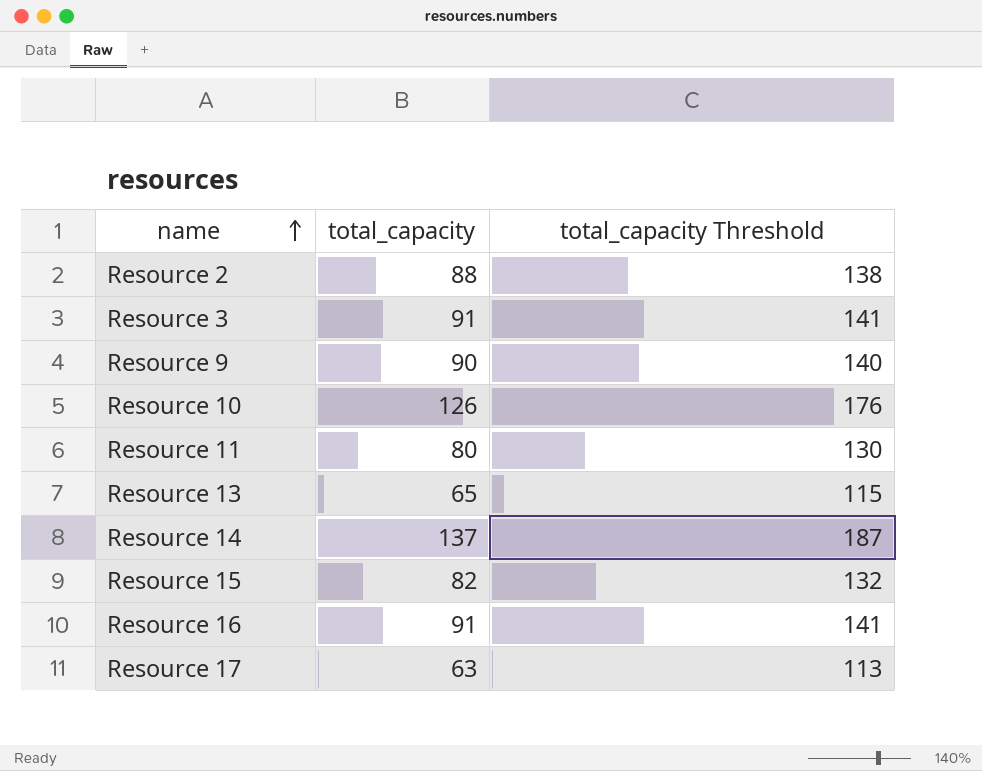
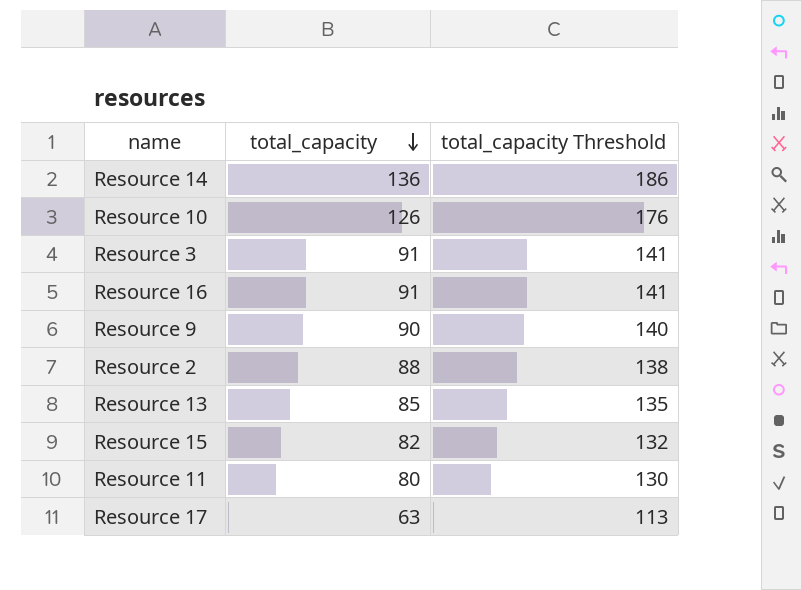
row order: name ascending -> total_capacity descending
Resource 14 | total_capacity: 137 -> 136
Resource 14 | total_capacity Threshold: 187 -> 186
Resource 13 | total_capacity: 65 -> 85
Resource 13 | total_capacity Threshold: 115 -> 135

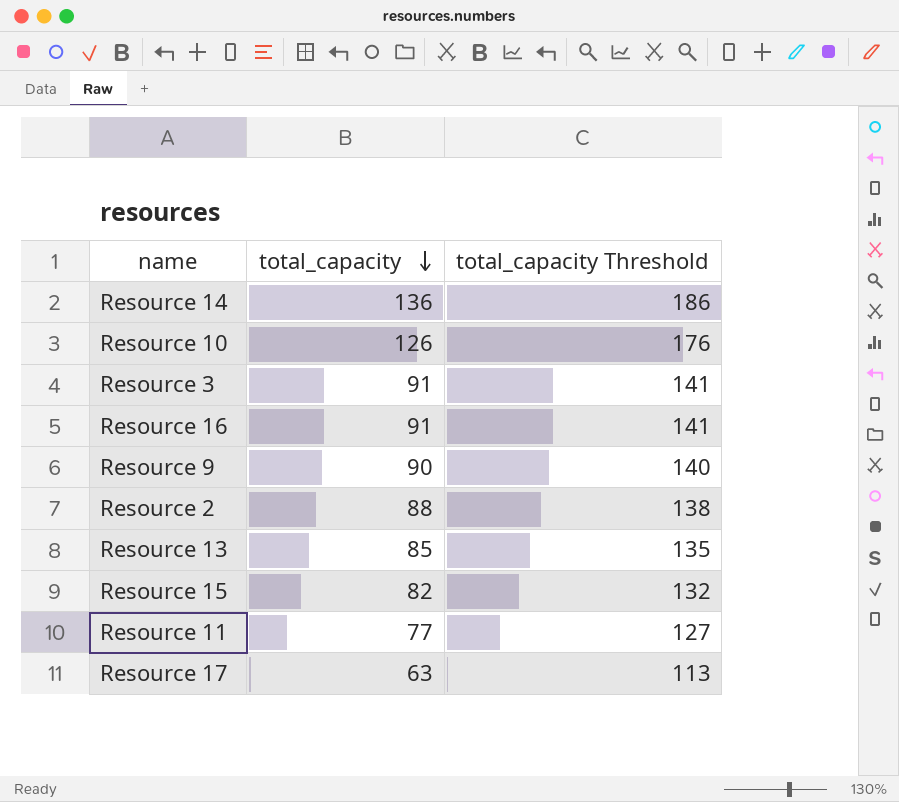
Resource 11 | total_capacity: 80 -> 77
Resource 11 | total_capacity Threshold: 130 -> 127

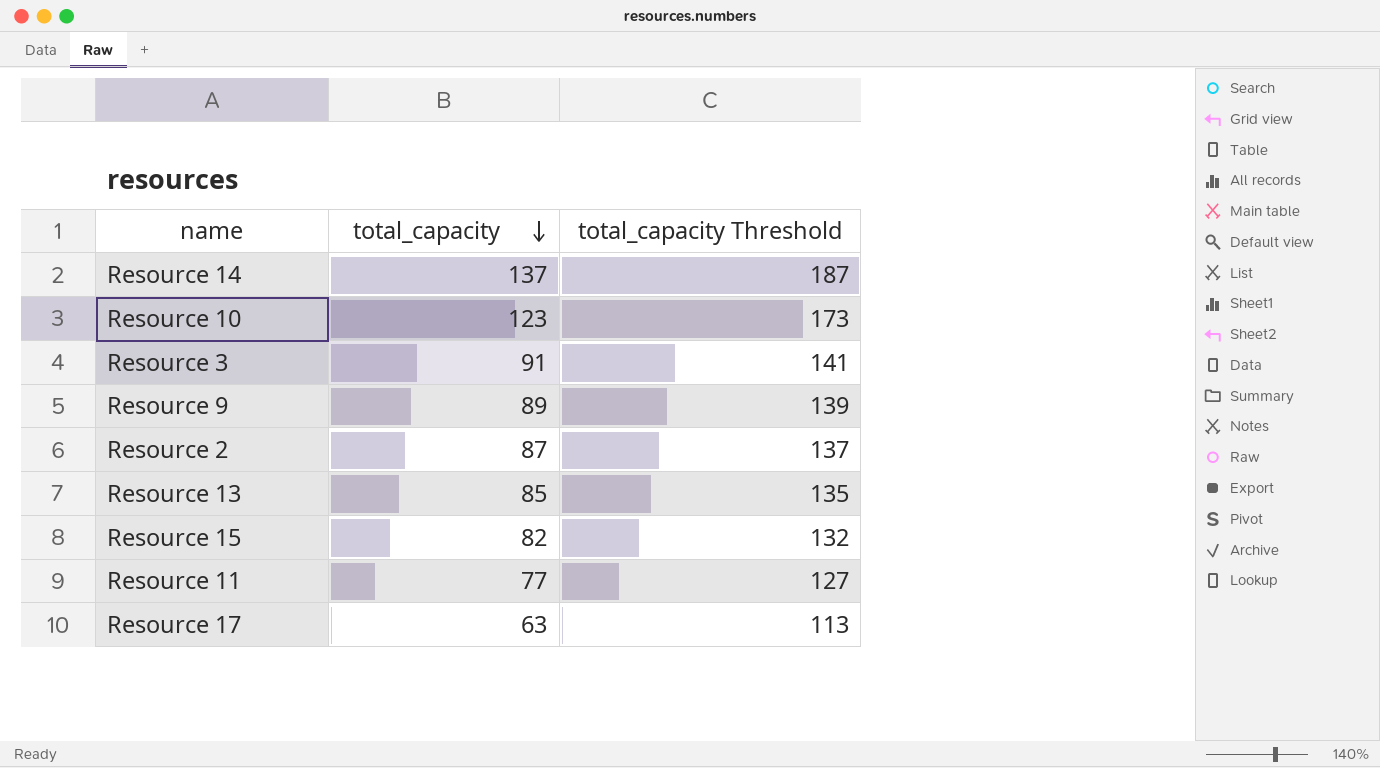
row Resource 16: 91 | 141 -> none
Resource 14 | total_capacity: 136 -> 137
Resource 14 | total_capacity Threshold: 186 -> 187
Resource 10 | total_capacity: 126 -> 123
Resource 10 | total_capacity Threshold: 176 -> 173
Resource 9 | total_capacity: 90 -> 89
Resource 9 | total_capacity Threshold: 140 -> 139
Resource 2 | total_capacity: 88 -> 87
Resource 2 | total_capacity Threshold: 138 -> 137

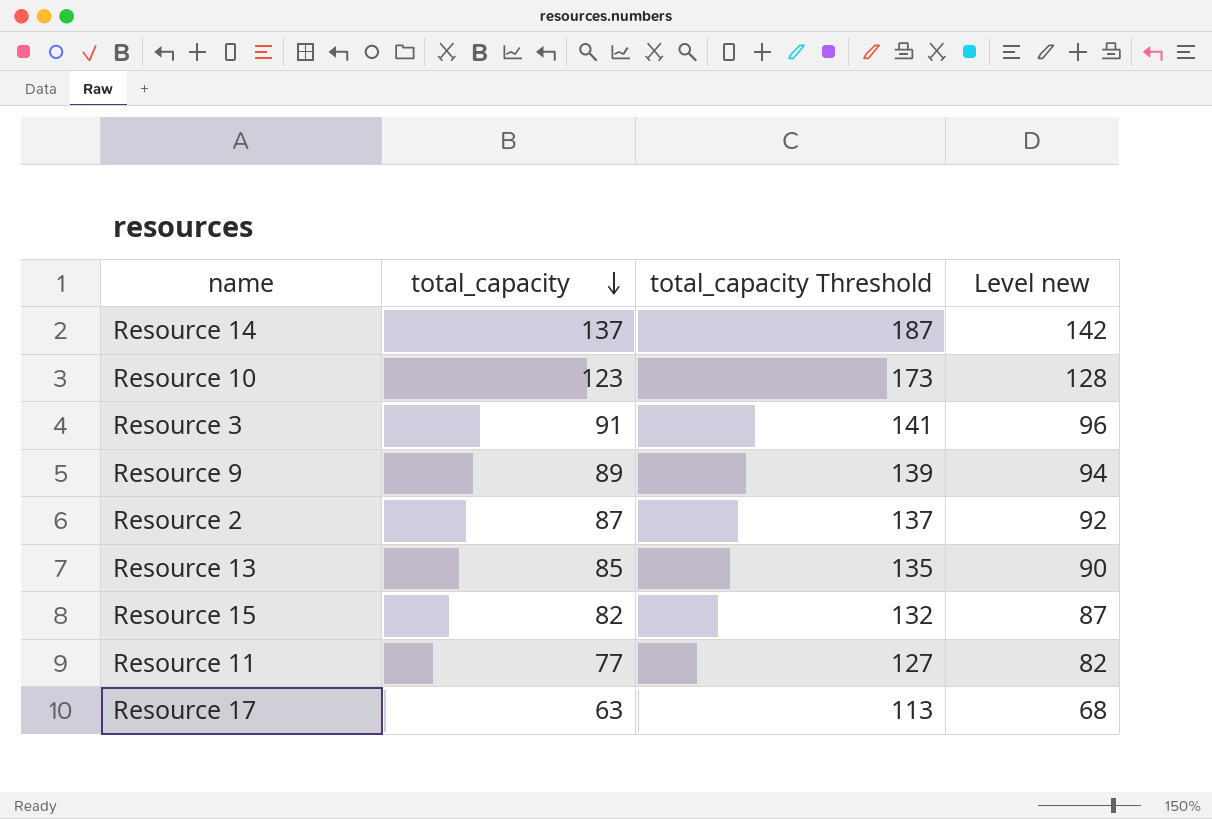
column Level new | formula: none -> [total_capacity] + 5

